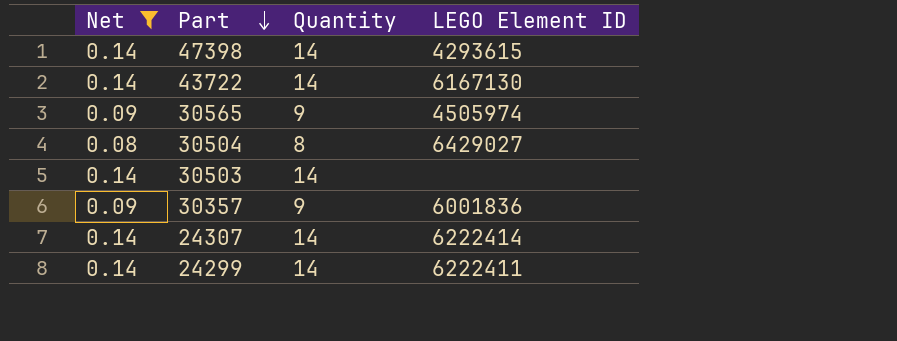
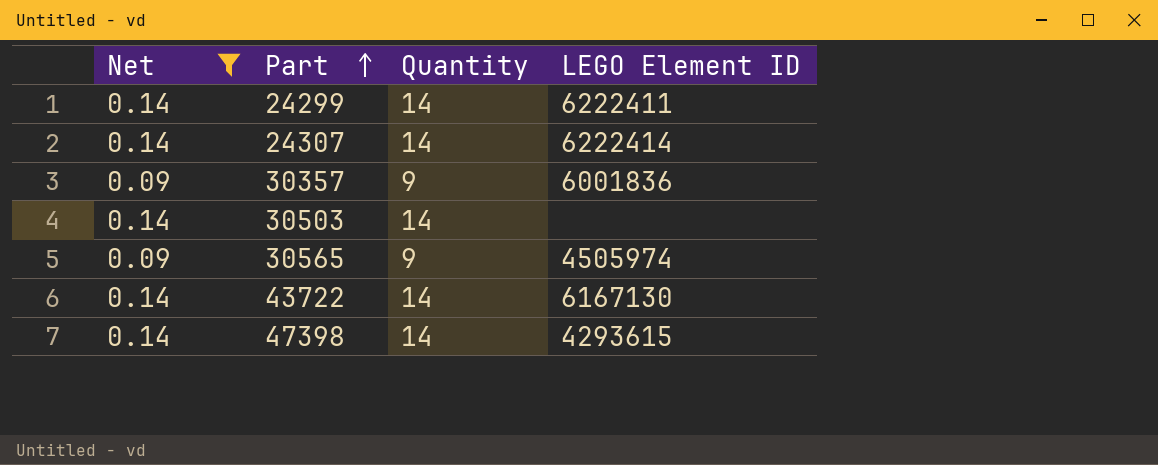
row order: Part descending -> Part ascending
row 30504: 0.08 | 8 | 6429027 -> none

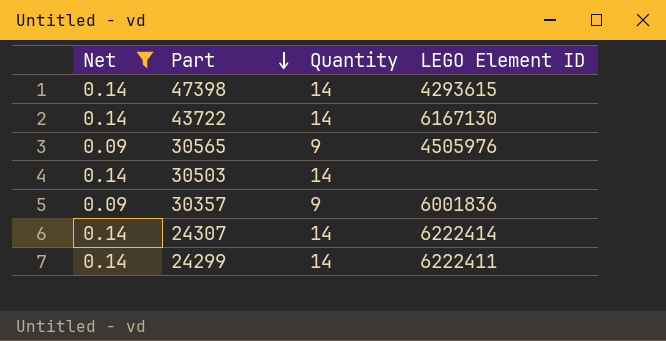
row order: Part ascending -> Part descending
30565 | LEGO Element ID: 4505974 -> 4505976

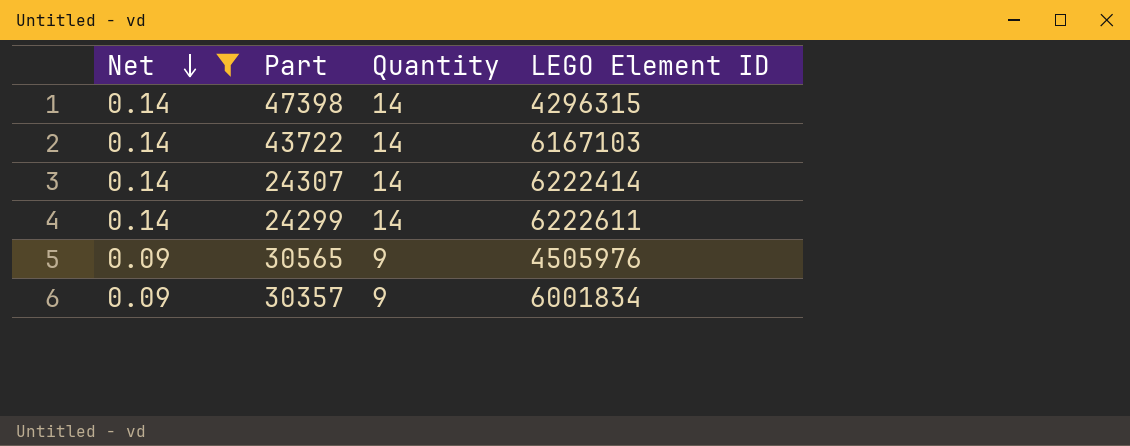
row order: Part descending -> Net descending
row 30503: 0.14 | 14 | none -> none
47398 | LEGO Element ID: 4293615 -> 4296315
43722 | LEGO Element ID: 6167130 -> 6167103
24299 | LEGO Element ID: 6222411 -> 6222611
30357 | LEGO Element ID: 6001836 -> 6001834

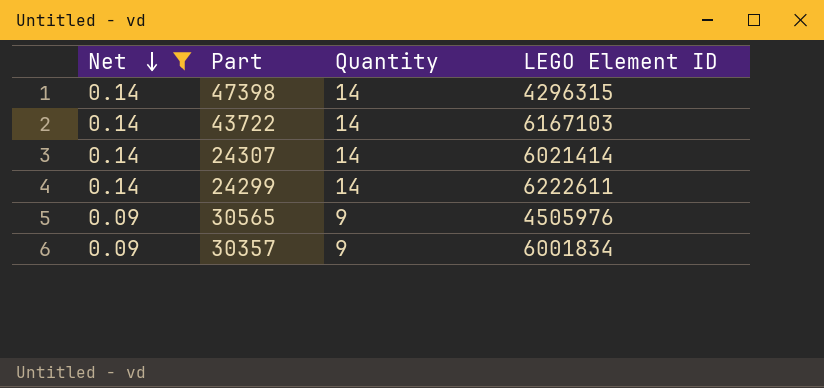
24307 | LEGO Element ID: 6222414 -> 6021414

